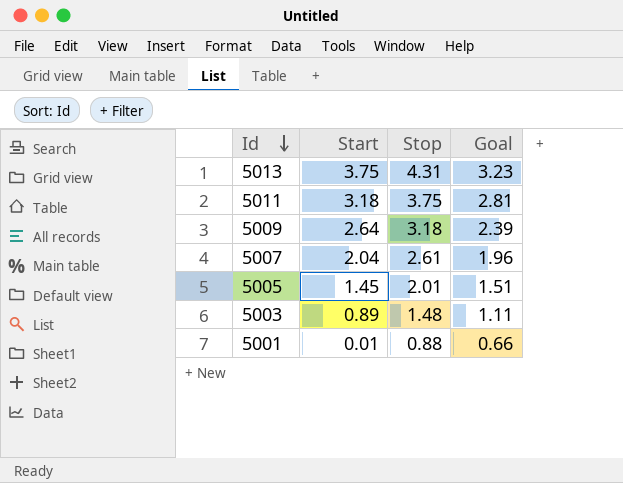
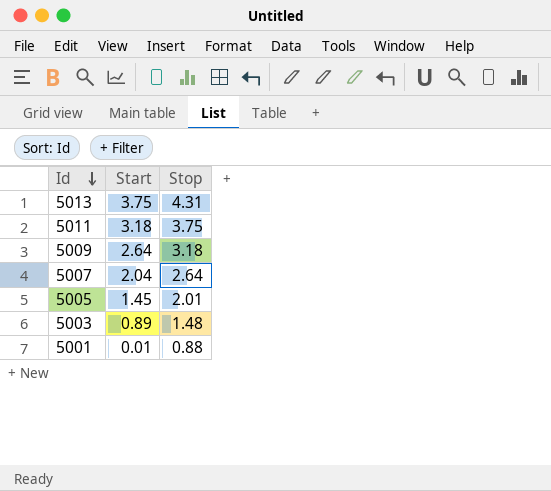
column Goal | formula: [Stop] * 0.75 -> none
5007 | Stop: 2.61 -> 2.64

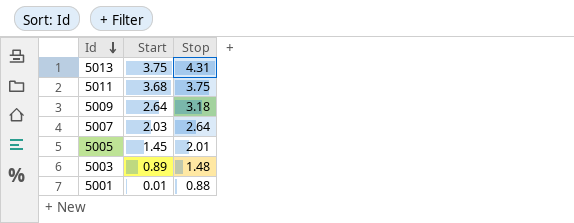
5011 | Start: 3.18 -> 3.68
5007 | Start: 2.04 -> 2.03

